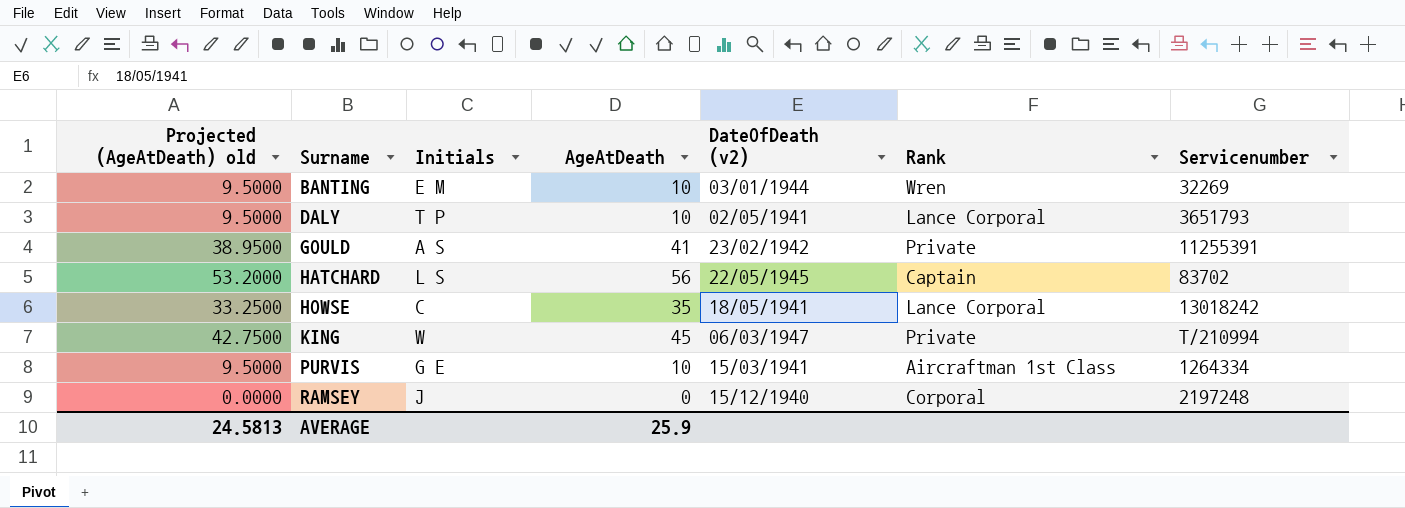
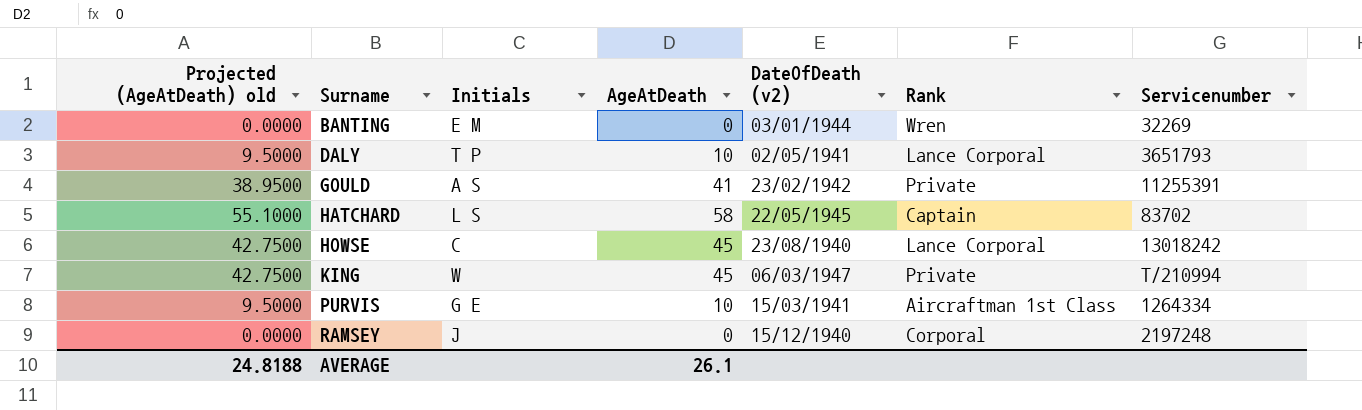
BANTING | Projected (AgeAtDeath) old: 9.5000 -> 0.0000
BANTING | AgeAtDeath: 10 -> 0
HATCHARD | Projected (AgeAtDeath) old: 53.2000 -> 55.1000
HATCHARD | AgeAtDeath: 56 -> 58
HOWSE | Projected (AgeAtDeath) old: 33.2500 -> 42.7500
HOWSE | AgeAtDeath: 35 -> 45
HOWSE | DateOfDeath (v2): 18/05/1941 -> 23/08/1940
AVERAGE | Projected (AgeAtDeath) old: 24.5813 -> 24.8188
AVERAGE | AgeAtDeath: 25.9 -> 26.1

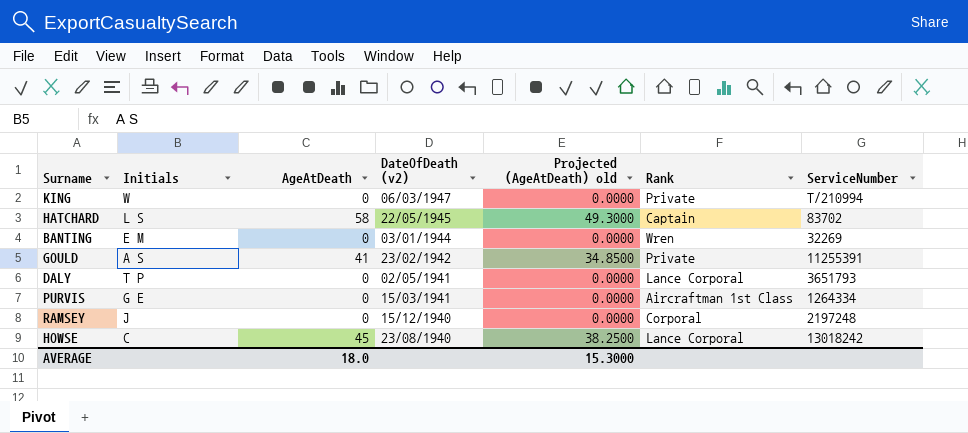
row order: Surname ascending -> DateOfDeath (v2) descending
column Projected (AgeAtDeath) old | formula: [AgeAtDeath] * 0.95 -> [AgeAtDeath] * 0.85
column Projected (AgeAtDeath) old | position: 1 -> 5
column name: Servicenumber -> ServiceNumber
KING | AgeAtDeath: 45 -> 0
DALY | AgeAtDeath: 10 -> 0
PURVIS | AgeAtDeath: 10 -> 0
AVERAGE | AgeAtDeath: 26.1 -> 18.0
AVERAGE | Projected (AgeAtDeath) old: 24.8188 -> 15.3000

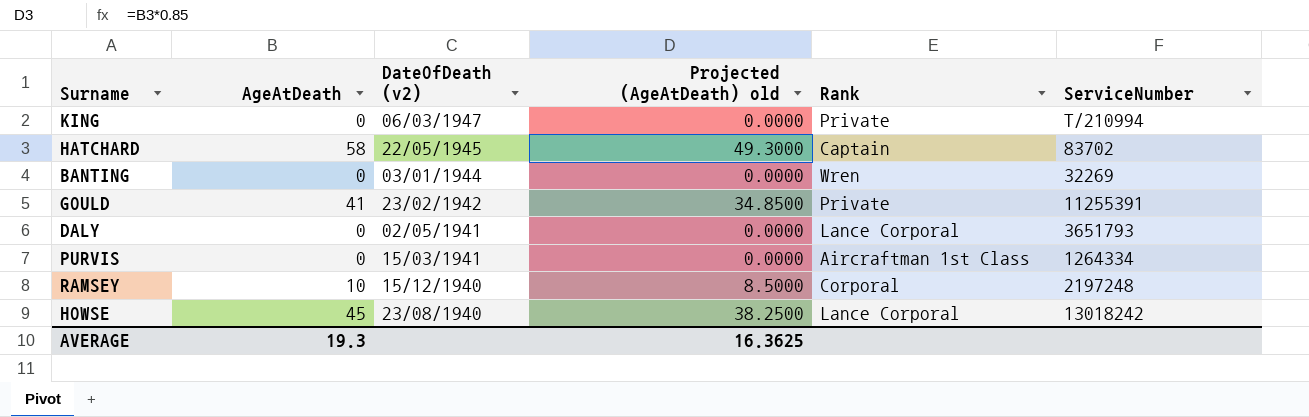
column Initials | position: 2 -> none
RAMSEY | AgeAtDeath: 0 -> 10
RAMSEY | Projected (AgeAtDeath) old: 0.0000 -> 8.5000
AVERAGE | AgeAtDeath: 18.0 -> 19.3
AVERAGE | Projected (AgeAtDeath) old: 15.3000 -> 16.3625

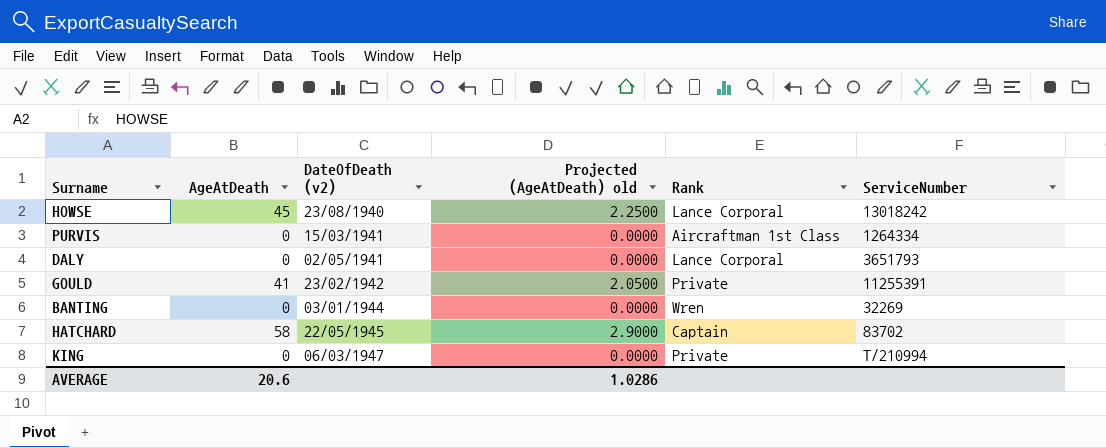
row order: DateOfDeath (v2) descending -> DateOfDeath (v2) ascending
column Projected (AgeAtDeath) old | formula: [AgeAtDeath] * 0.85 -> [AgeAtDeath] * 0.05
row RAMSEY: 10 | 15/12/1940 | 8.5000 | Corporal | 2197248 -> none
AVERAGE | AgeAtDeath: 19.3 -> 20.6
AVERAGE | Projected (AgeAtDeath) old: 16.3625 -> 1.0286

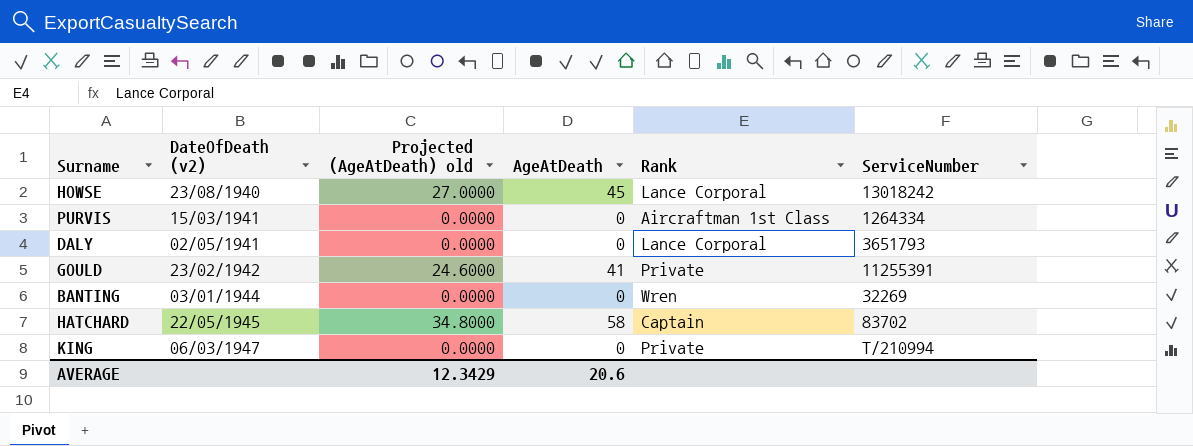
column Projected (AgeAtDeath) old | formula: [AgeAtDeath] * 0.05 -> [AgeAtDeath] * 0.6
column AgeAtDeath | position: 2 -> 4
AVERAGE | Projected (AgeAtDeath) old: 1.0286 -> 12.3429

